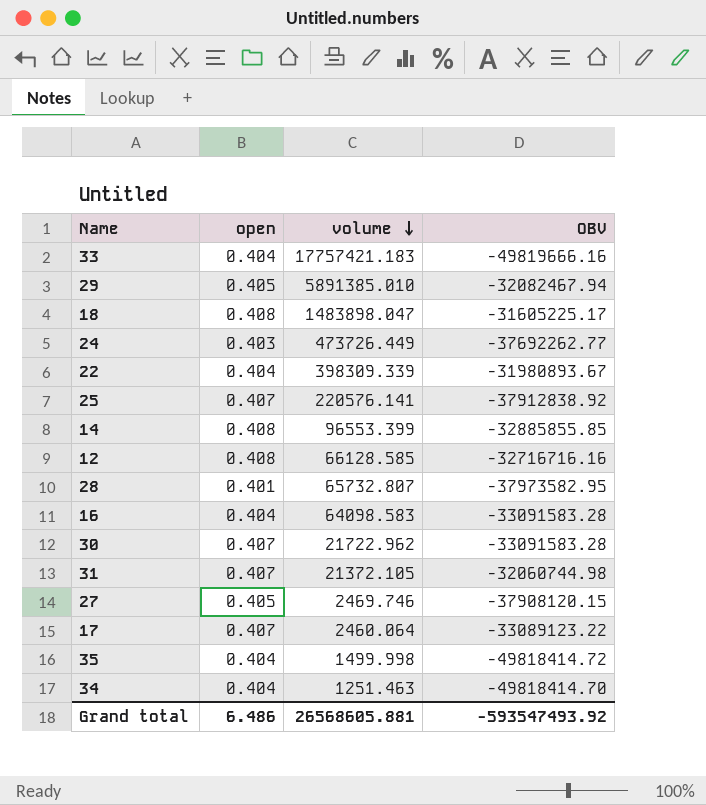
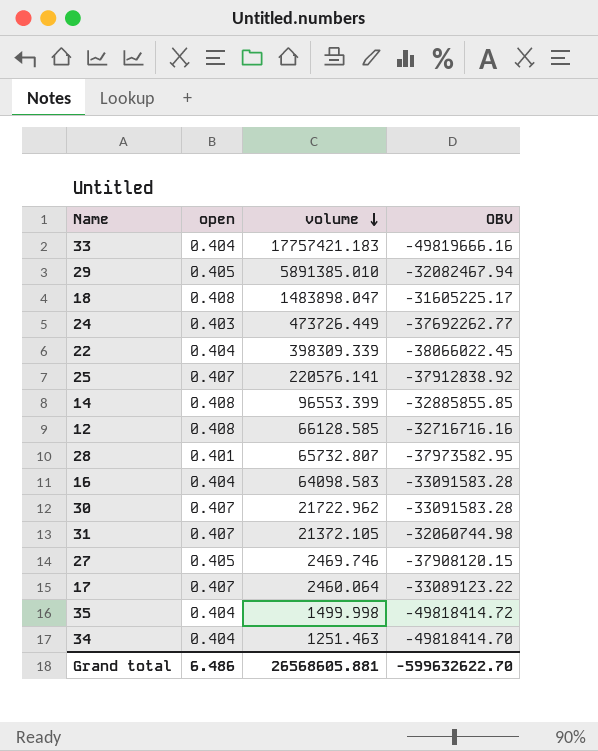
22 | OBV: -31980893.67 -> -38066022.45
Grand total | OBV: -593547493.92 -> -599632622.70

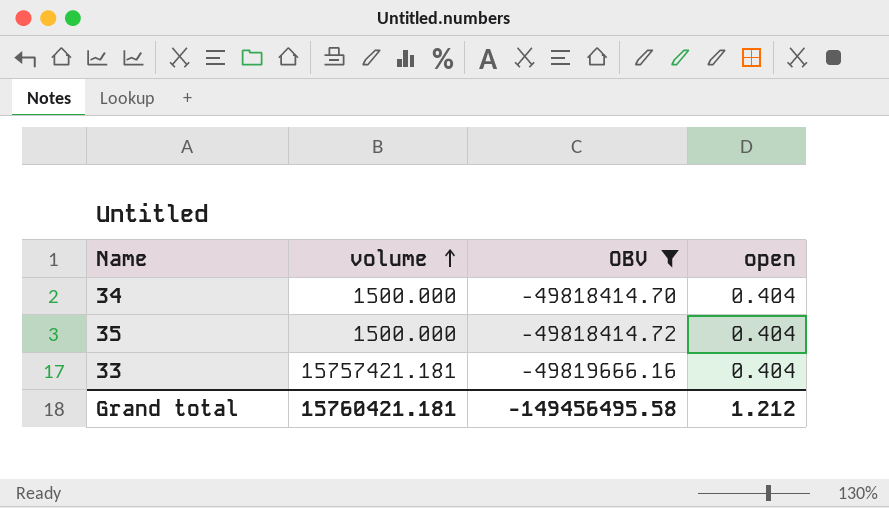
filter: none -> OBV <= -49818414.70
row order: volume descending -> volume ascending
column open | position: 2 -> 4
34 | volume: 1251.463 -> 1500.000
35 | volume: 1499.998 -> 1500.000
33 | volume: 17757421.183 -> 15757421.181
Grand total | volume: 26568605.881 -> 15760421.181
Grand total | OBV: -599632622.70 -> -149456495.58
Grand total | open: 6.486 -> 1.212

